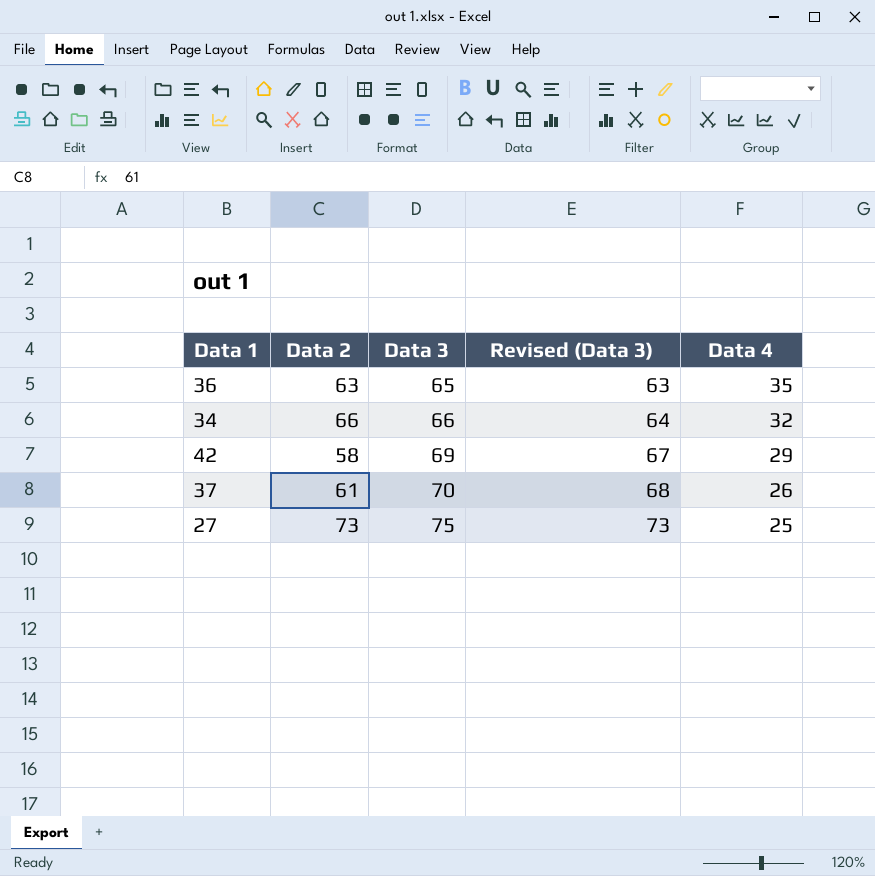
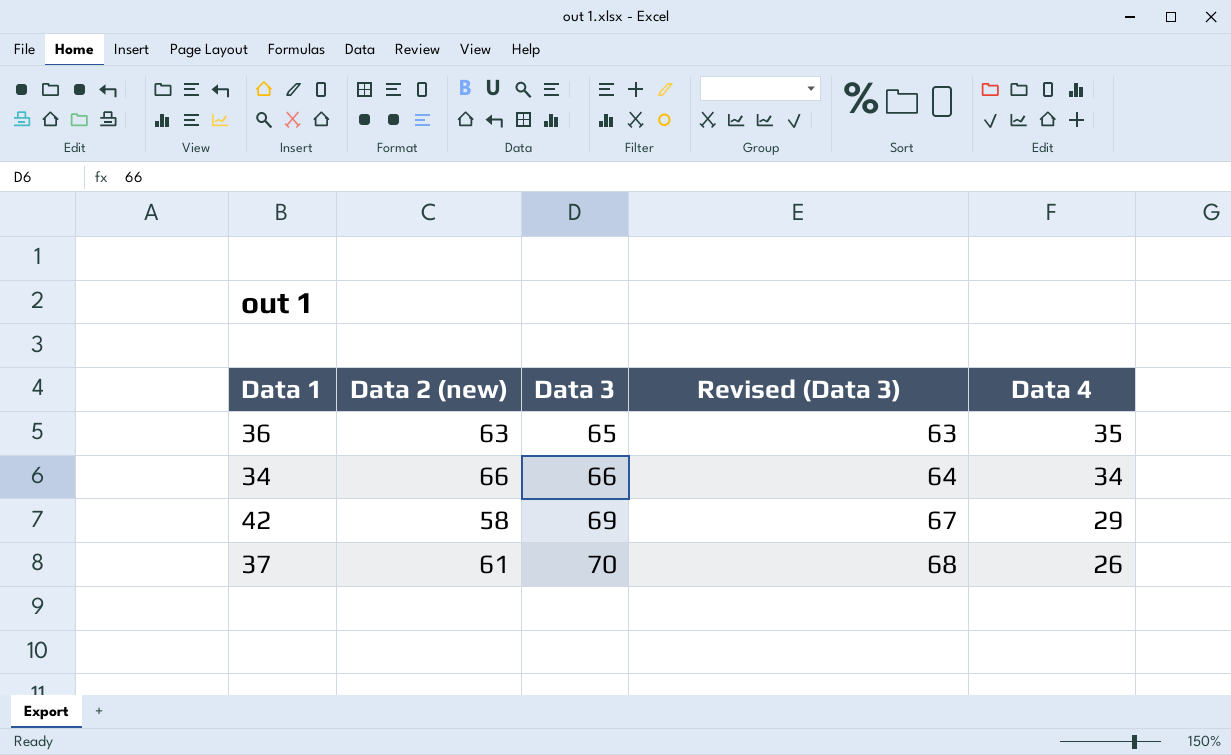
column name: Data 2 -> Data 2 (new)
row 27: 73 | 75 | 73 | 25 -> none
34 | Data 4: 32 -> 34

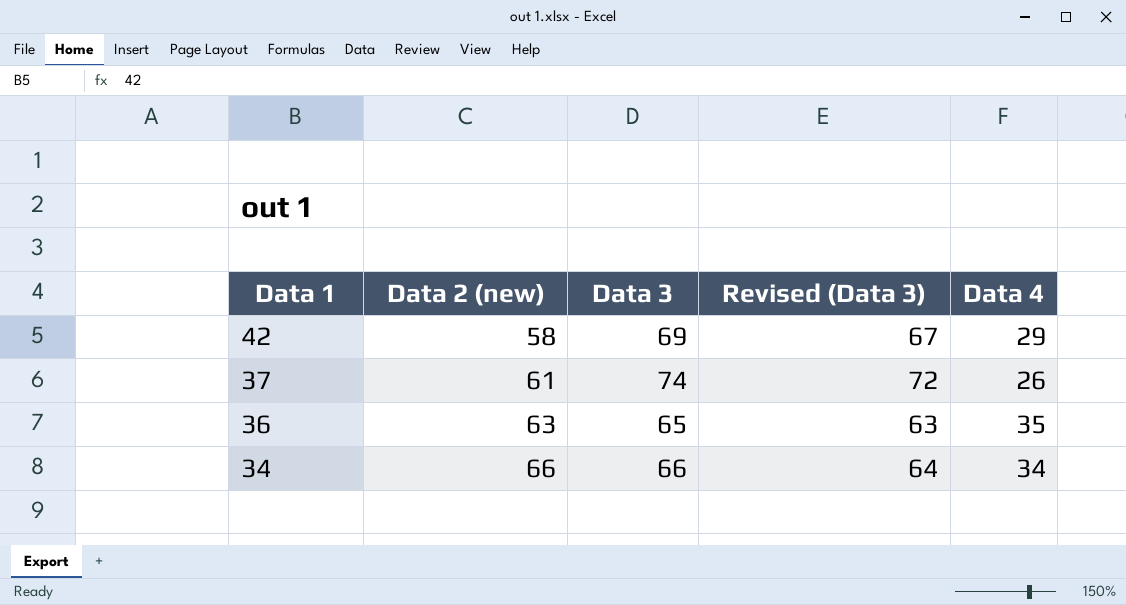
row order: Data 3 ascending -> Data 1 descending
37 | Data 3: 70 -> 74
37 | Revised (Data 3): 68 -> 72

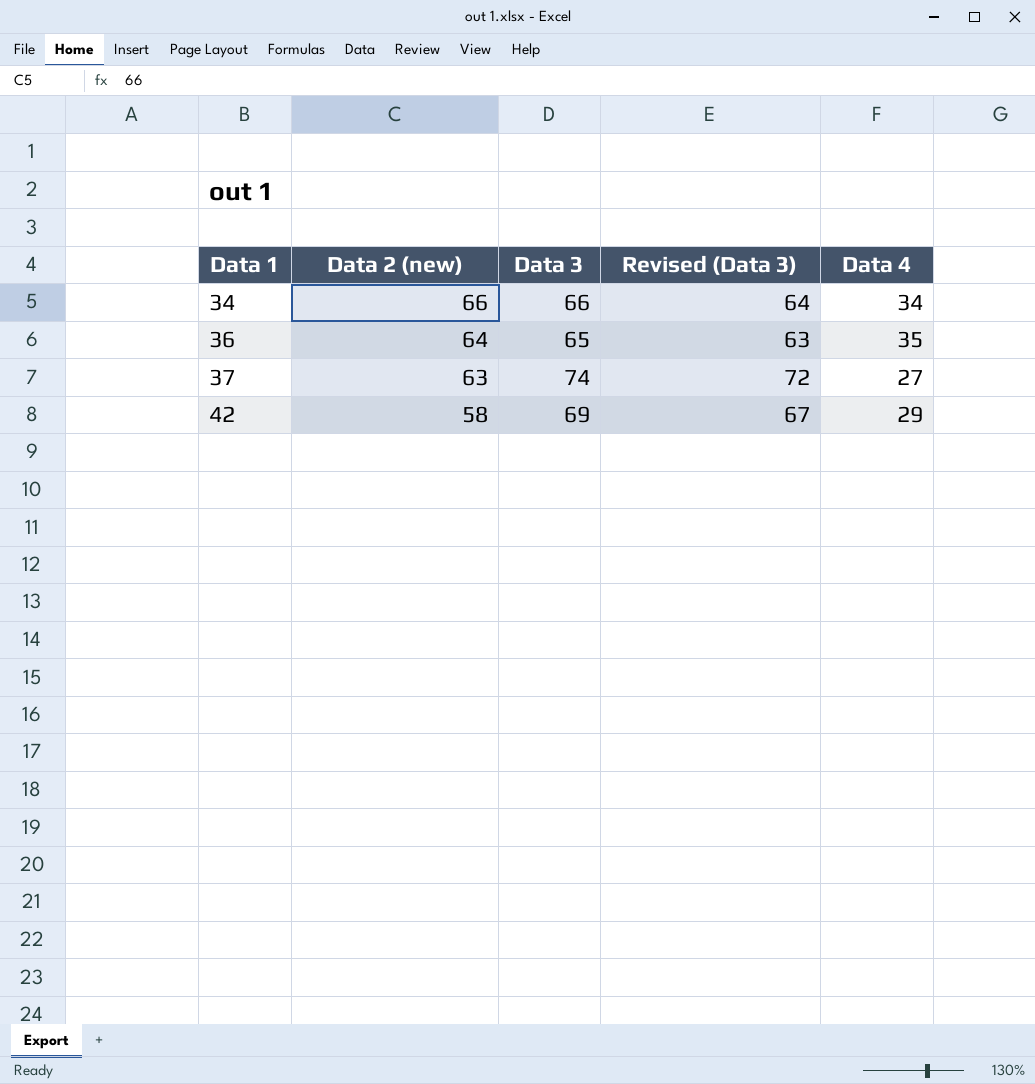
row order: Data 1 descending -> Data 1 ascending
36 | Data 2 (new): 63 -> 64
37 | Data 2 (new): 61 -> 63
37 | Data 4: 26 -> 27

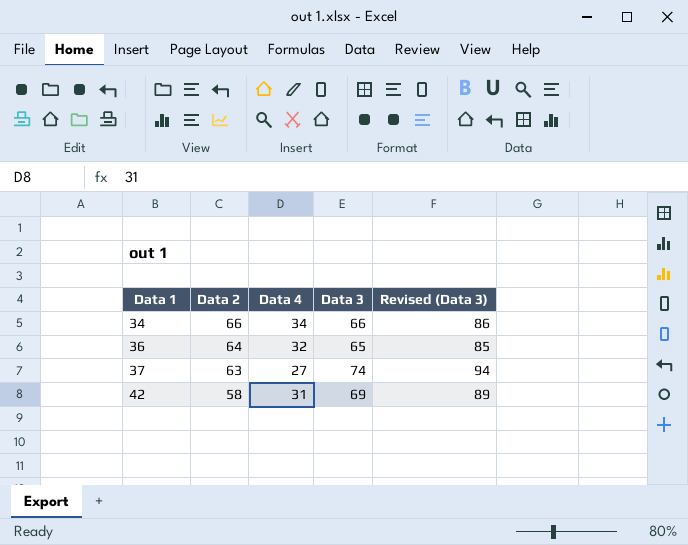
column name: Data 2 (new) -> Data 2
column Data 4 | position: 5 -> 3
column Revised (Data 3) | formula: [Data 3] - 2 -> [Data 3] + 20
36 | Data 4: 35 -> 32
42 | Data 4: 29 -> 31

